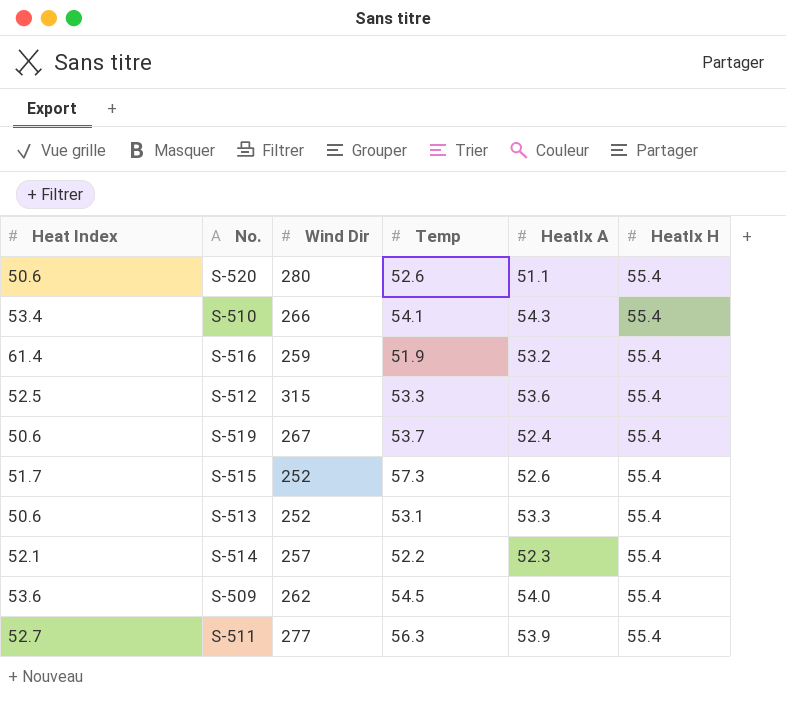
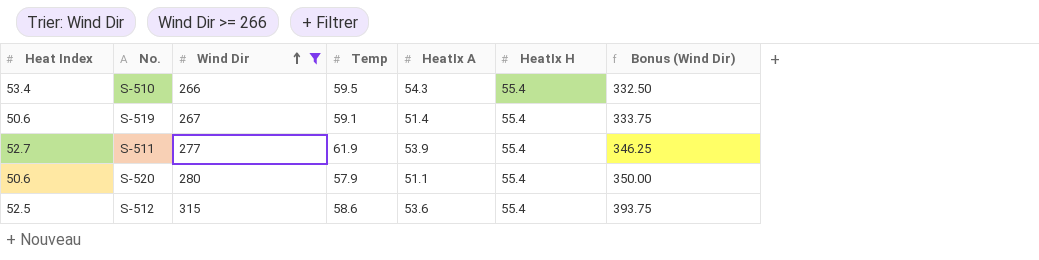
filter: none -> Wind Dir >= 266
row order: none -> Wind Dir ascending
column Bonus (Wind Dir) | formula: none -> [Wind Dir] * 1.25
S-510 | Temp: 54.1 -> 59.5
S-519 | Temp: 53.7 -> 59.1
S-519 | HeatIx A: 52.4 -> 51.4
S-511 | Temp: 56.3 -> 61.9
S-520 | Temp: 52.6 -> 57.9
S-512 | Temp: 53.3 -> 58.6

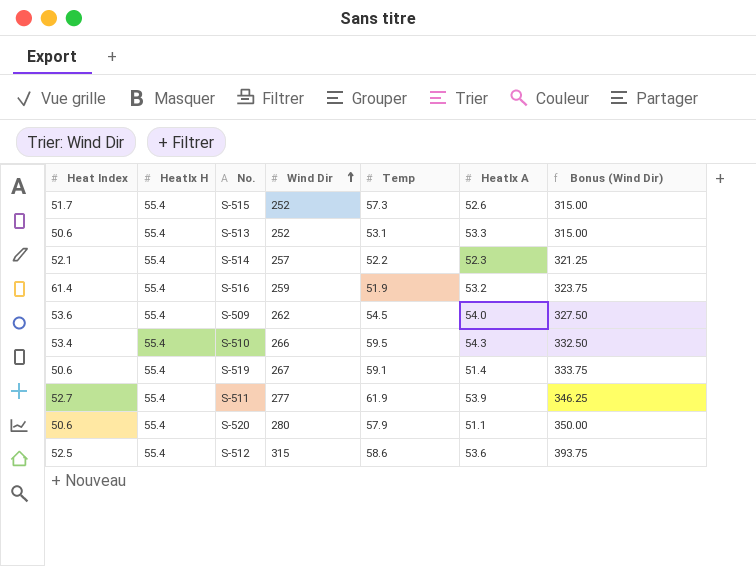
filter: Wind Dir >= 266 -> none
column HeatIx H | position: 6 -> 2

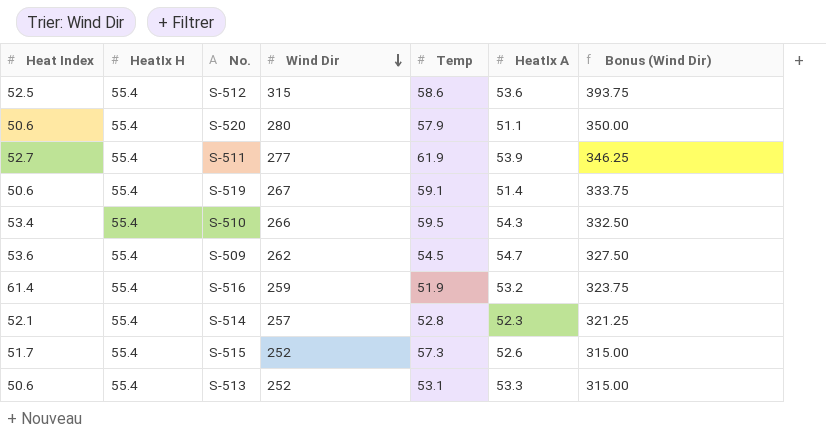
row order: Wind Dir ascending -> Wind Dir descending
S-509 | HeatIx A: 54.0 -> 54.7
S-514 | Temp: 52.2 -> 52.8

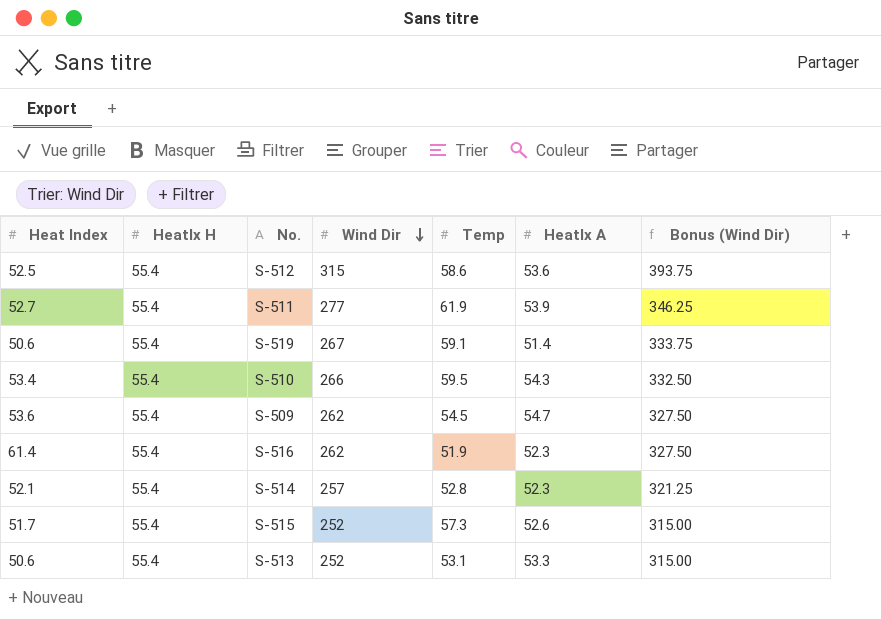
row S-520: 50.6 | 55.4 | 280 | 57.9 | 51.1 | 350.00 -> none
S-516 | Wind Dir: 259 -> 262
S-516 | HeatIx A: 53.2 -> 52.3
S-516 | Bonus (Wind Dir): 323.75 -> 327.50

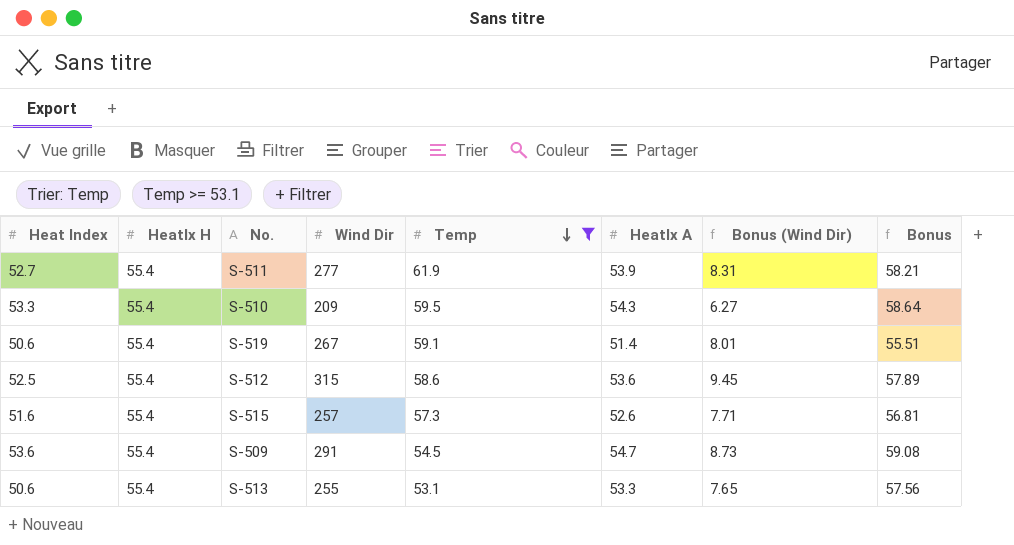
filter: none -> Temp >= 53.1
row order: Wind Dir descending -> Temp descending
column Bonus (Wind Dir) | formula: [Wind Dir] * 1.25 -> [Wind Dir] * 0.03
column Bonus | formula: none -> [HeatIx A] * 1.08
S-510 | Heat Index: 53.4 -> 53.3
S-510 | Wind Dir: 266 -> 209
S-515 | Heat Index: 51.7 -> 51.6
S-515 | Wind Dir: 252 -> 257
S-509 | Wind Dir: 262 -> 291
S-513 | Wind Dir: 252 -> 255

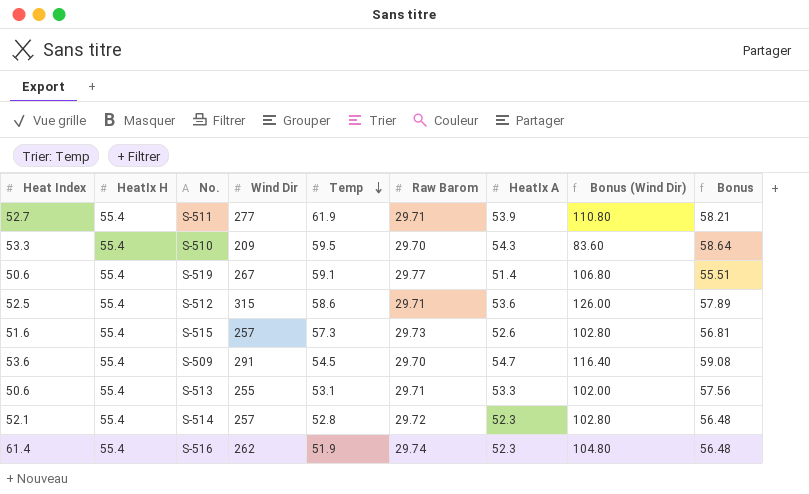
filter: Temp >= 53.1 -> none
column Raw Barom | position: none -> 6
column Bonus (Wind Dir) | formula: [Wind Dir] * 0.03 -> [Wind Dir] * 0.4

